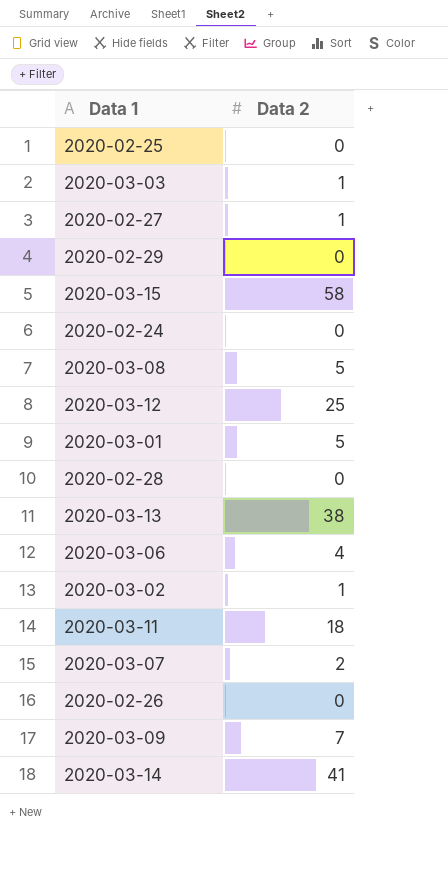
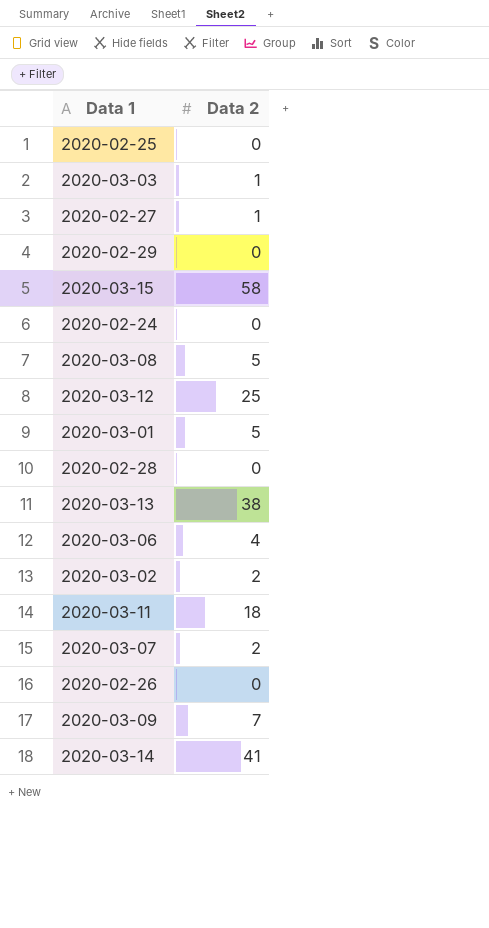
2020-03-02 | Data 2: 1 -> 2

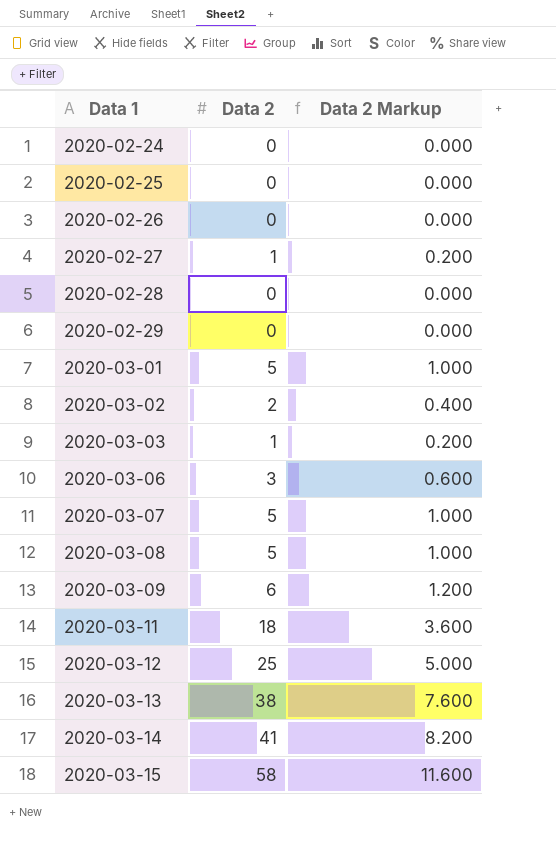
row order: none -> Data 1 ascending
column Data 2 Markup | formula: none -> [Data 2] * 0.2
2020-03-06 | Data 2: 4 -> 3
2020-03-07 | Data 2: 2 -> 5
2020-03-09 | Data 2: 7 -> 6

